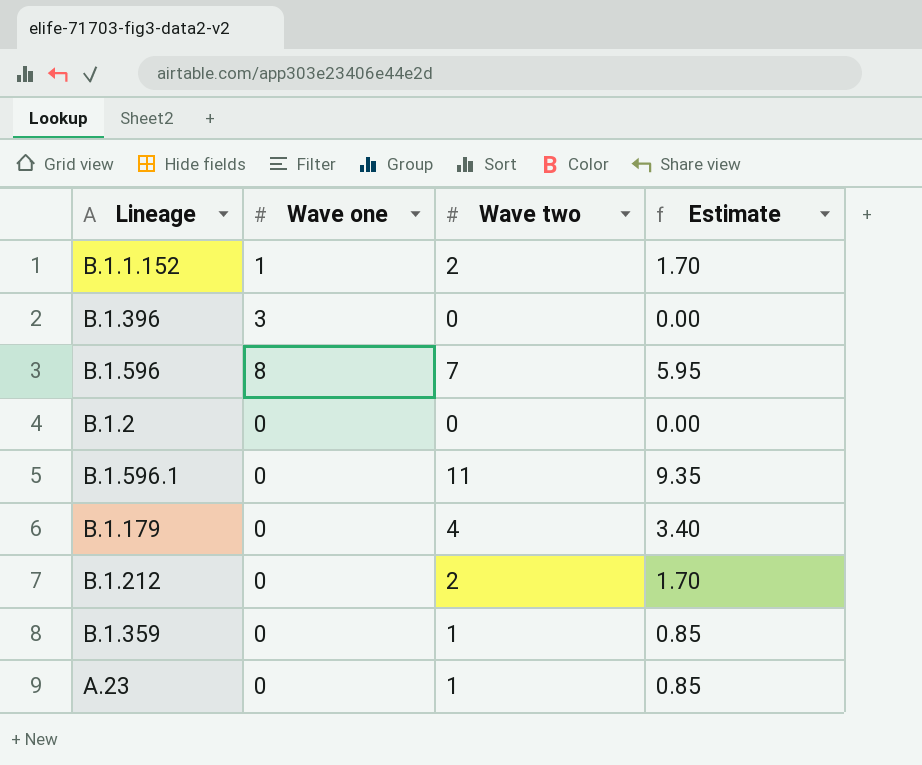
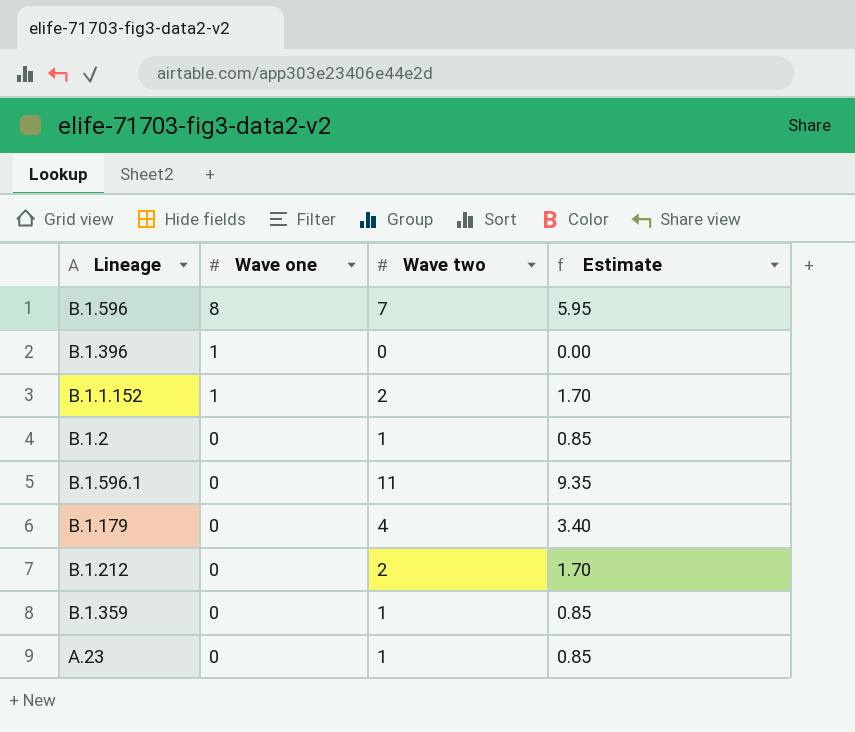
row order: none -> Wave one descending
B.1.396 | Wave one: 3 -> 1
B.1.2 | Wave two: 0 -> 1
B.1.2 | Estimate: 0.00 -> 0.85

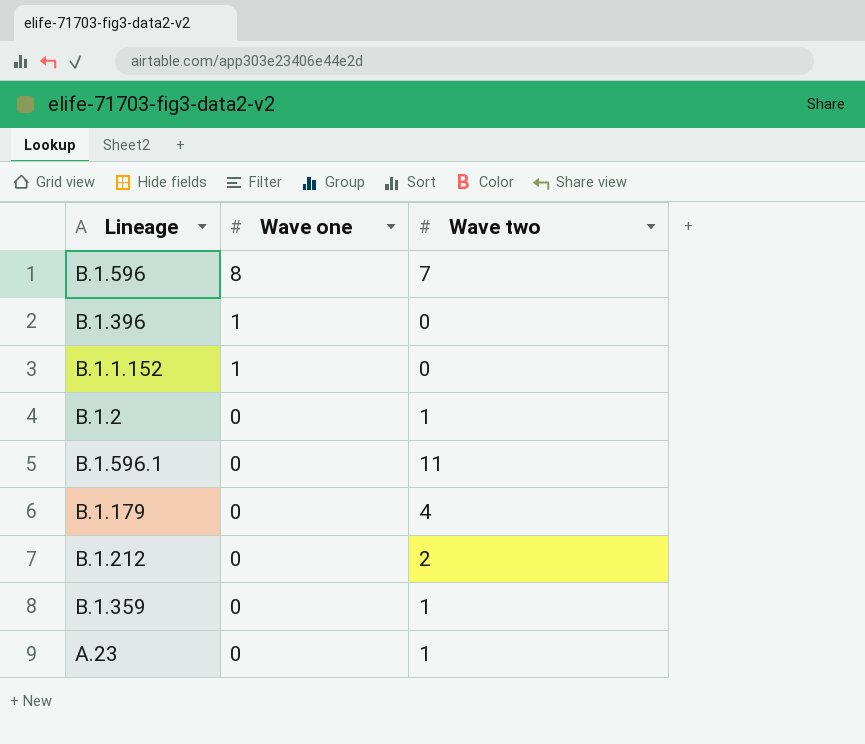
column Estimate | formula: [Wave two] * 0.85 -> none
B.1.1.152 | Wave two: 2 -> 0

